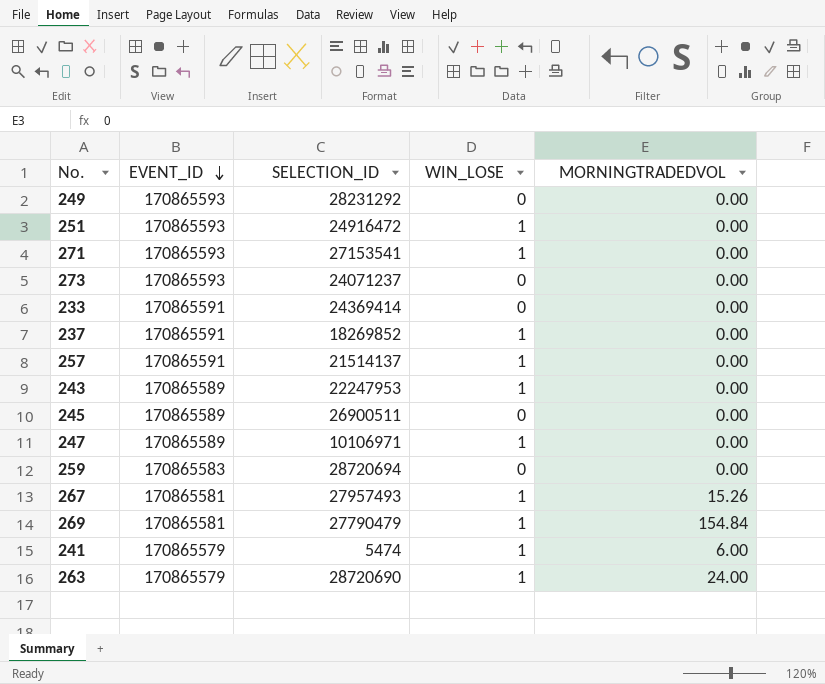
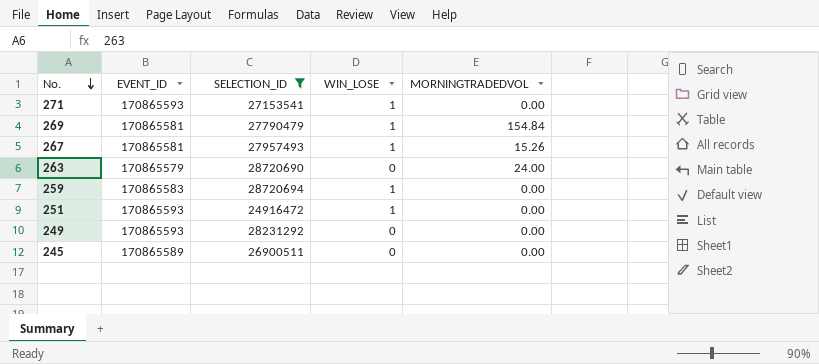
filter: none -> SELECTION_ID >= 24916472
row order: EVENT_ID descending -> No. descending
263 | WIN_LOSE: 1 -> 0
259 | WIN_LOSE: 0 -> 1

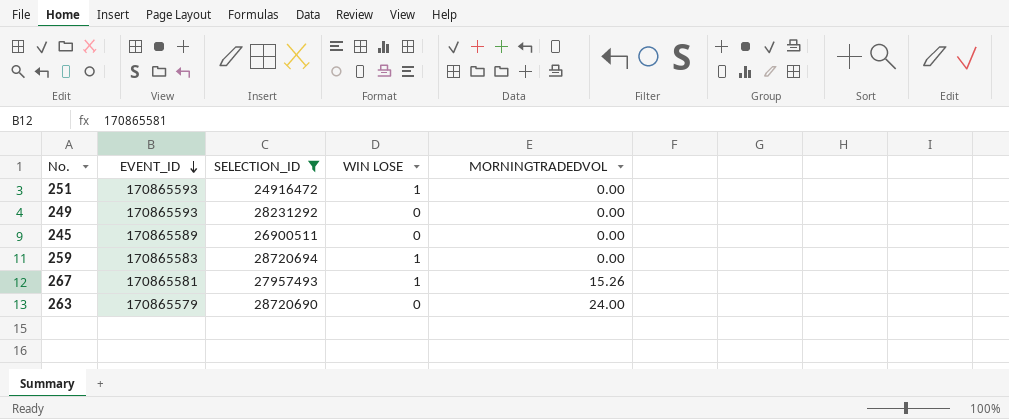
row order: No. descending -> EVENT_ID descending
column name: WIN_LOSE -> WIN LOSE
row 271: 170865593 | 27153541 | 1 | 0.00 -> none
row 269: 170865581 | 27790479 | 1 | 154.84 -> none

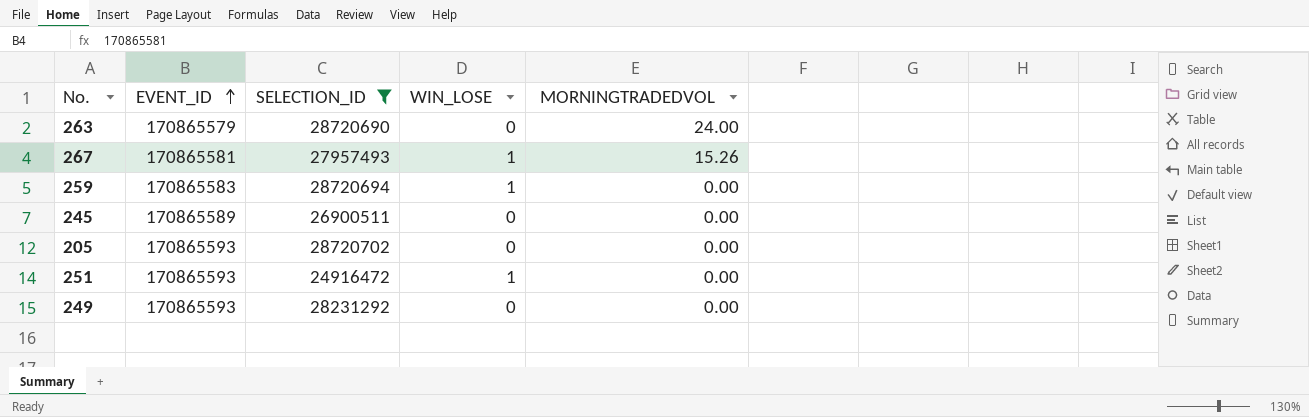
row order: EVENT_ID descending -> EVENT_ID ascending
column name: WIN LOSE -> WIN_LOSE
row 205: none -> 170865593 | 28720702 | 0 | 0.00

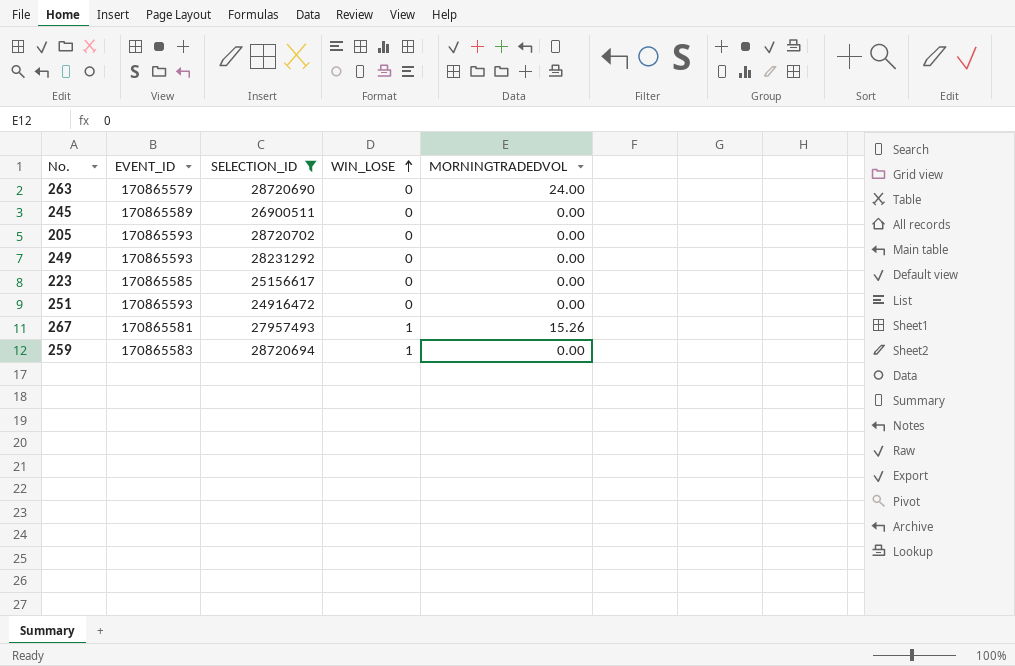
row order: EVENT_ID ascending -> WIN_LOSE ascending
row 223: none -> 170865585 | 25156617 | 0 | 0.00
251 | WIN_LOSE: 1 -> 0

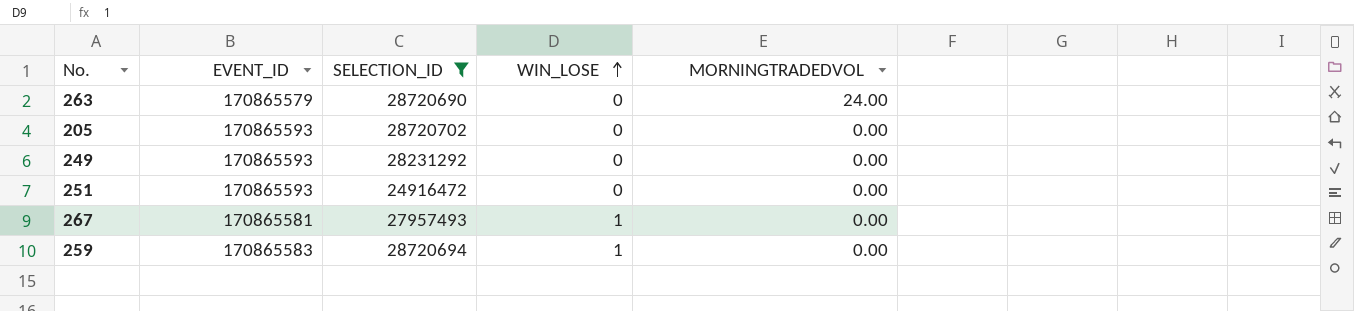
row 245: 170865589 | 26900511 | 0 | 0.00 -> none
row 223: 170865585 | 25156617 | 0 | 0.00 -> none
267 | MORNINGTRADEDVOL: 15.26 -> 0.00

